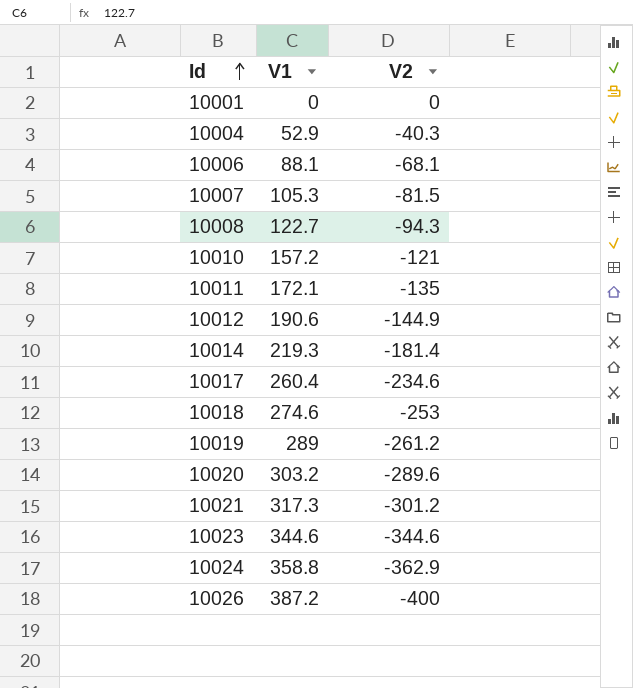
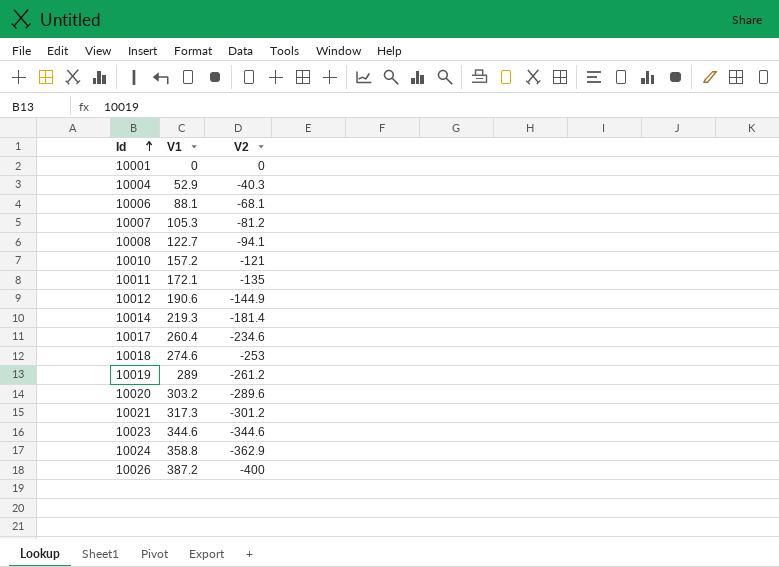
10007 | V2: -81.5 -> -81.2
10008 | V2: -94.3 -> -94.1

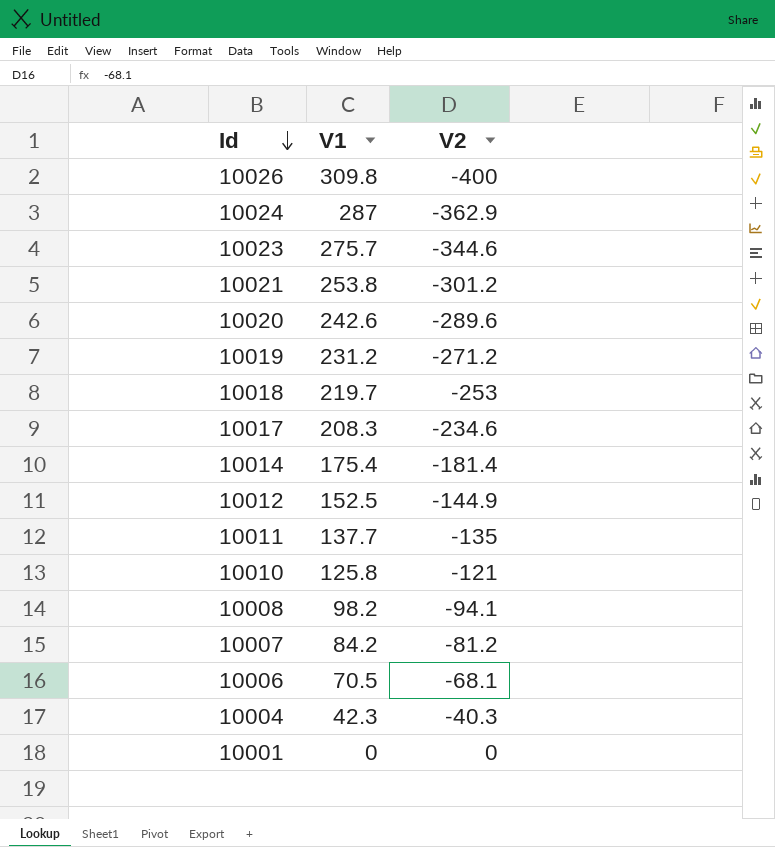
row order: Id ascending -> Id descending
10026 | V1: 387.2 -> 309.8
10024 | V1: 358.8 -> 287
10023 | V1: 344.6 -> 275.7
10021 | V1: 317.3 -> 253.8
10020 | V1: 303.2 -> 242.6
10019 | V1: 289 -> 231.2
10019 | V2: -261.2 -> -271.2
10018 | V1: 274.6 -> 219.7
10017 | V1: 260.4 -> 208.3
10014 | V1: 219.3 -> 175.4
10012 | V1: 190.6 -> 152.5
10011 | V1: 172.1 -> 137.7
10010 | V1: 157.2 -> 125.8
10008 | V1: 122.7 -> 98.2
10007 | V1: 105.3 -> 84.2
10006 | V1: 88.1 -> 70.5
10004 | V1: 52.9 -> 42.3

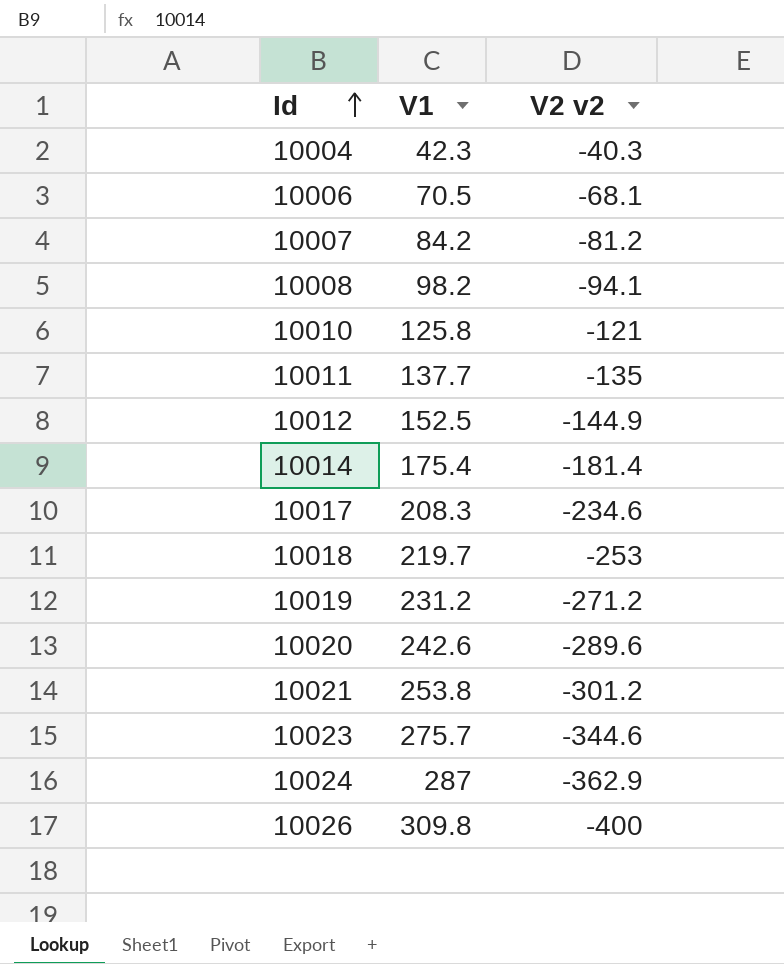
row order: Id descending -> Id ascending
column name: V2 -> V2 v2
row 10001: 0 | 0 -> none

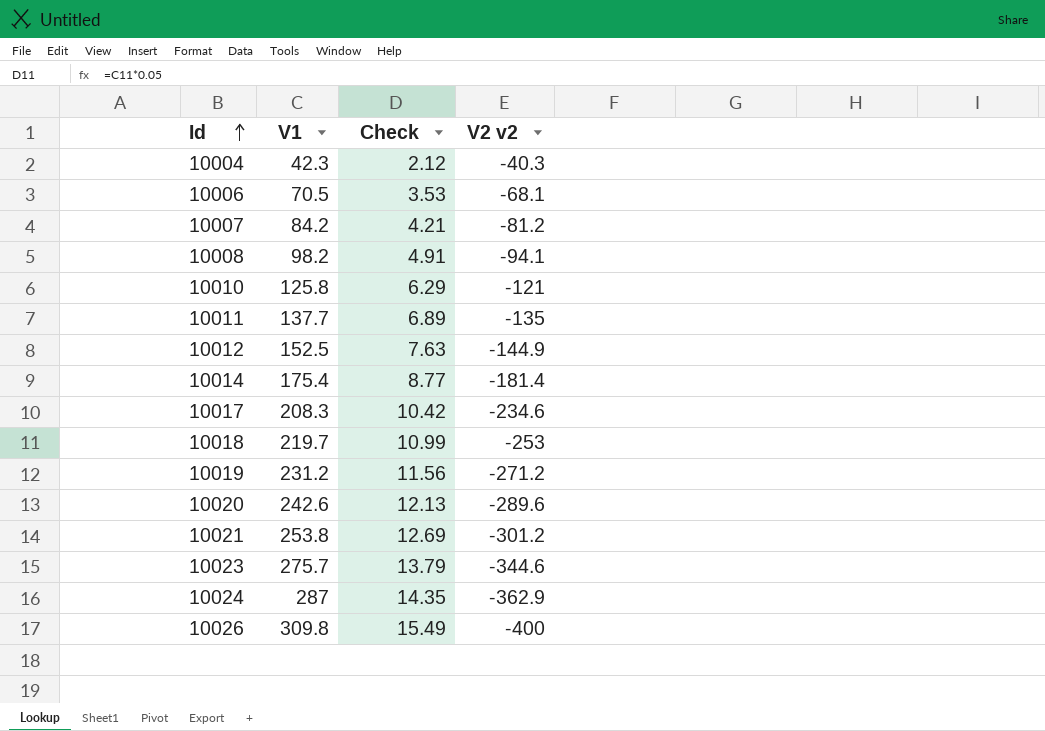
column Check | formula: none -> [V1] * 0.05

